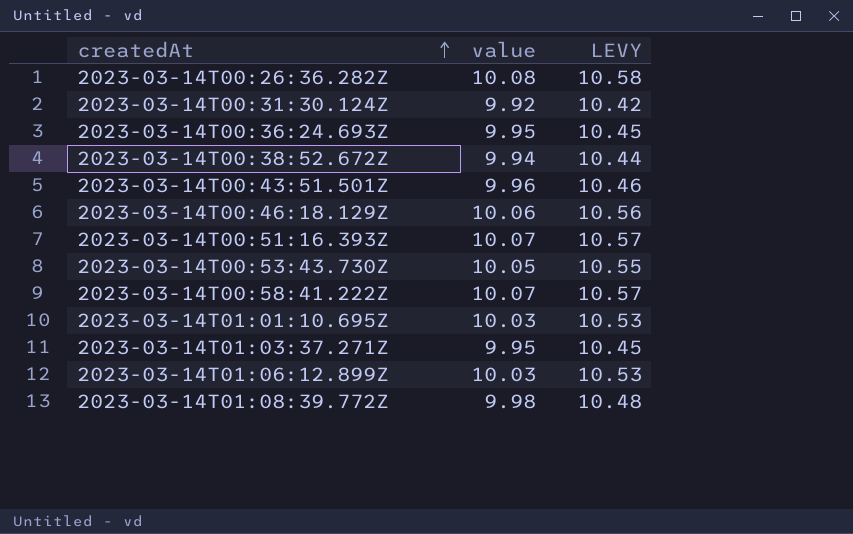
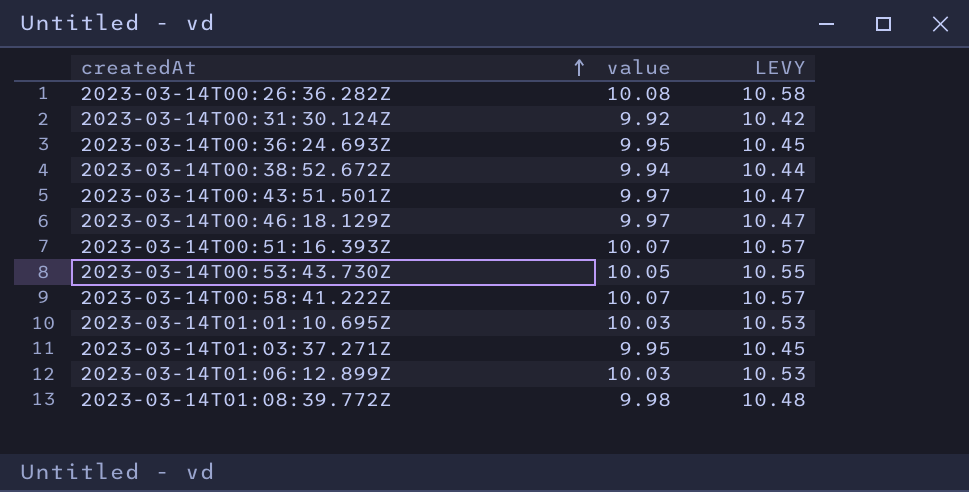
2023-03-14T00:43:51.501Z | value: 9.96 -> 9.97
2023-03-14T00:43:51.501Z | LEVY: 10.46 -> 10.47
2023-03-14T00:46:18.129Z | value: 10.06 -> 9.97
2023-03-14T00:46:18.129Z | LEVY: 10.56 -> 10.47

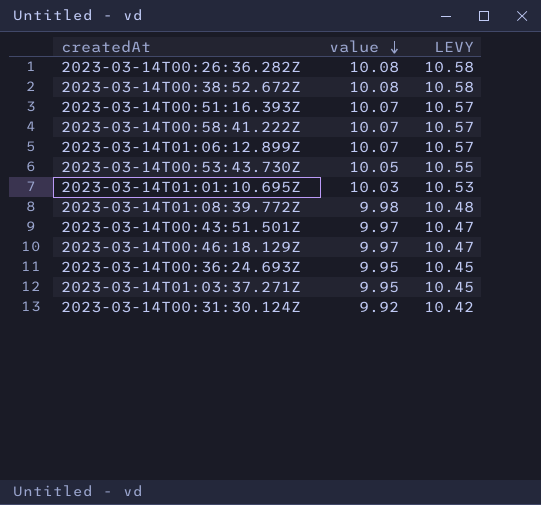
row order: createdAt ascending -> value descending
2023-03-14T00:38:52.672Z | value: 9.94 -> 10.08
2023-03-14T00:38:52.672Z | LEVY: 10.44 -> 10.58
2023-03-14T01:06:12.899Z | value: 10.03 -> 10.07
2023-03-14T01:06:12.899Z | LEVY: 10.53 -> 10.57

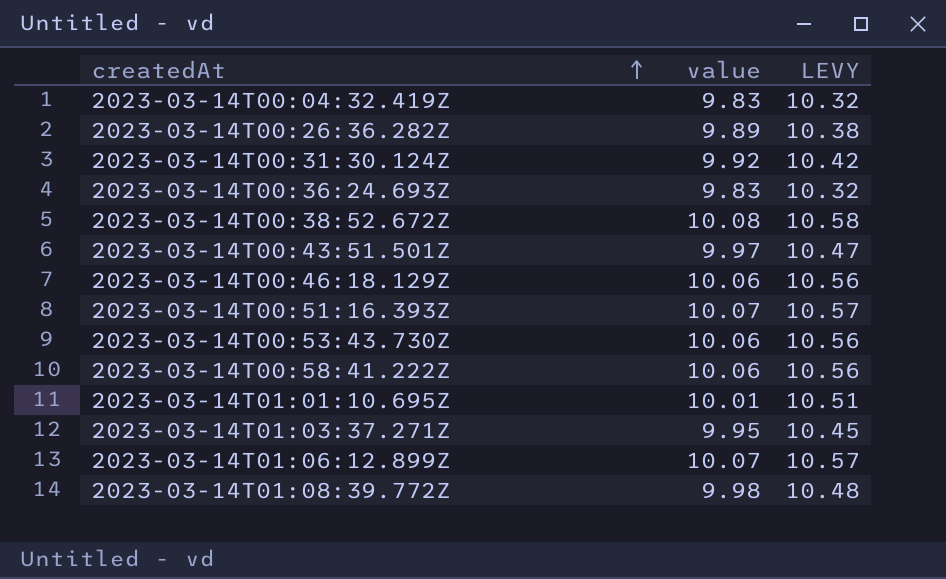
row order: value descending -> createdAt ascending
row 2023-03-14T00:04:32.419Z: none -> 9.83 | 10.32
2023-03-14T00:26:36.282Z | value: 10.08 -> 9.89
2023-03-14T00:26:36.282Z | LEVY: 10.58 -> 10.38
2023-03-14T00:36:24.693Z | value: 9.95 -> 9.83
2023-03-14T00:36:24.693Z | LEVY: 10.45 -> 10.32
2023-03-14T00:46:18.129Z | value: 9.97 -> 10.06
2023-03-14T00:46:18.129Z | LEVY: 10.47 -> 10.56
2023-03-14T00:53:43.730Z | value: 10.05 -> 10.06
2023-03-14T00:53:43.730Z | LEVY: 10.55 -> 10.56
2023-03-14T00:58:41.222Z | value: 10.07 -> 10.06
2023-03-14T00:58:41.222Z | LEVY: 10.57 -> 10.56
2023-03-14T01:01:10.695Z | value: 10.03 -> 10.01
2023-03-14T01:01:10.695Z | LEVY: 10.53 -> 10.51

